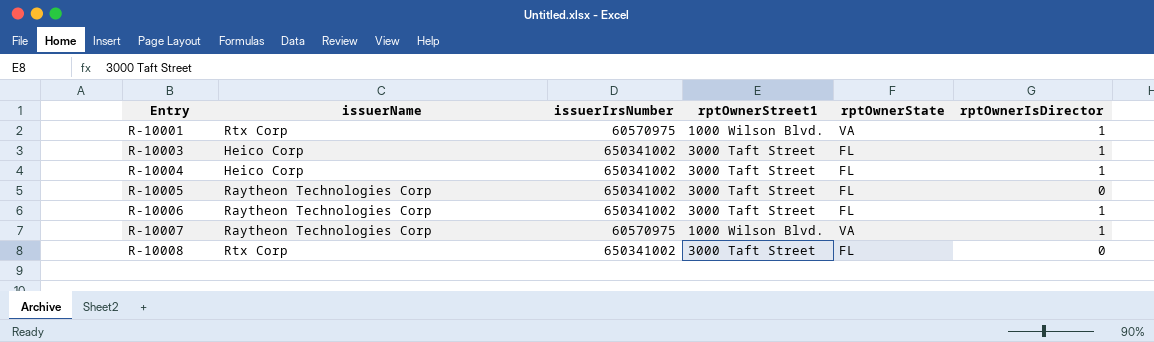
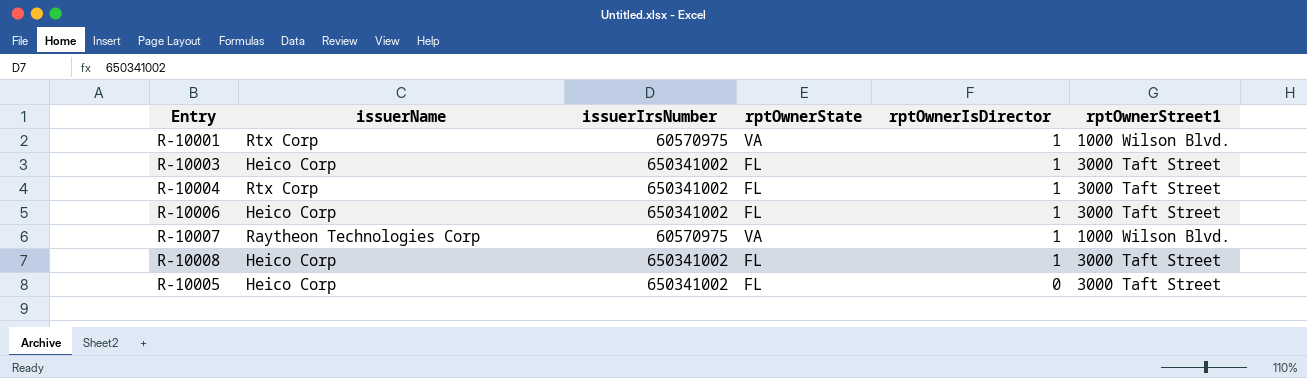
row order: Entry ascending -> rptOwnerIsDirector descending
column rptOwnerStreet1 | position: 4 -> 6
R-10004 | issuerName: Heico Corp -> Rtx Corp
R-10006 | issuerName: Raytheon Technologies Corp -> Heico Corp
R-10008 | issuerName: Rtx Corp -> Heico Corp
R-10008 | rptOwnerIsDirector: 0 -> 1
R-10005 | issuerName: Raytheon Technologies Corp -> Heico Corp

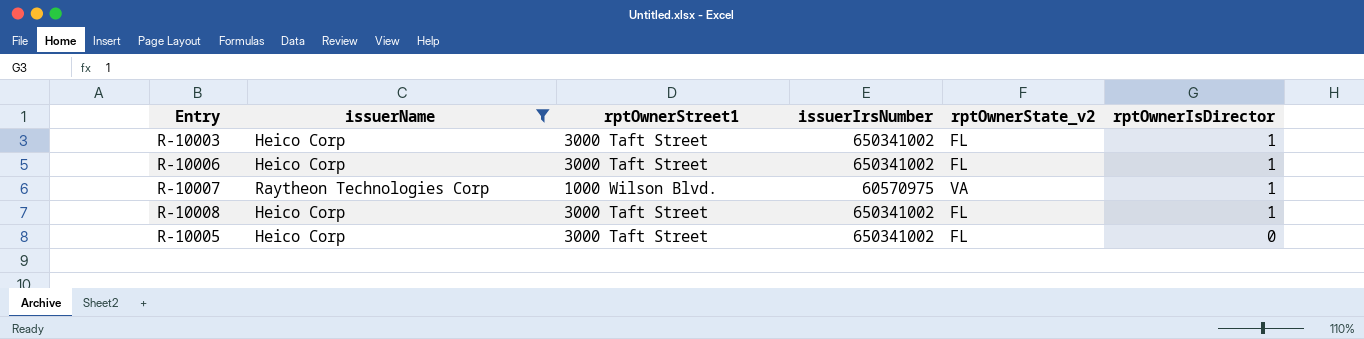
filter: none -> issuerName != Rtx Corp
column rptOwnerStreet1 | position: 6 -> 3
column name: rptOwnerState -> rptOwnerState_v2

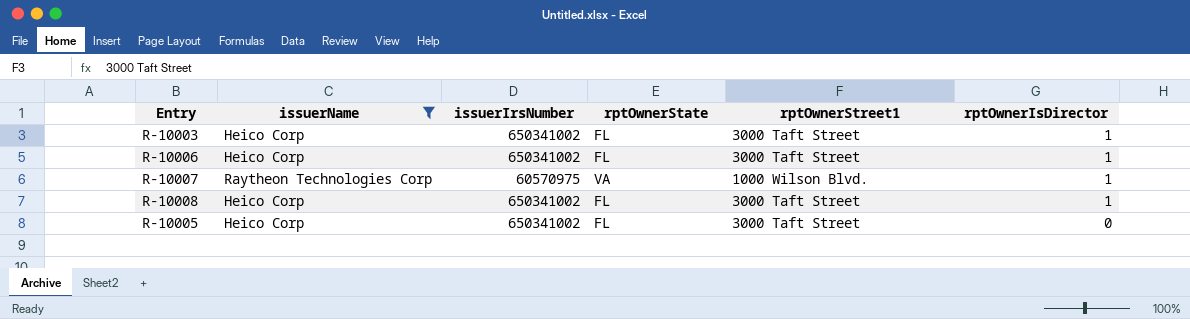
column name: rptOwnerState_v2 -> rptOwnerState
column rptOwnerStreet1 | position: 3 -> 5

